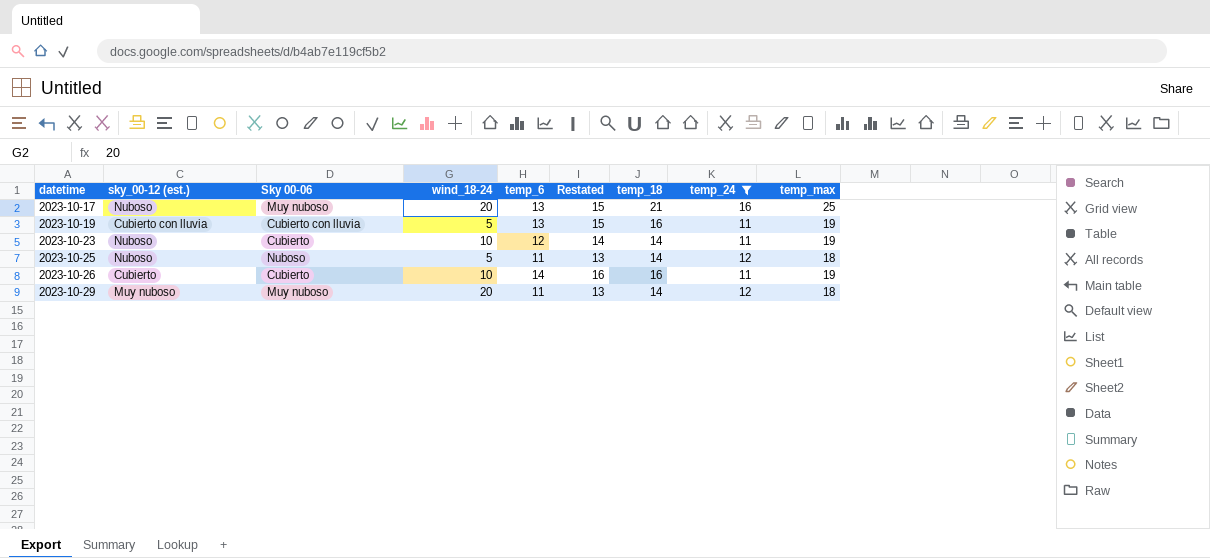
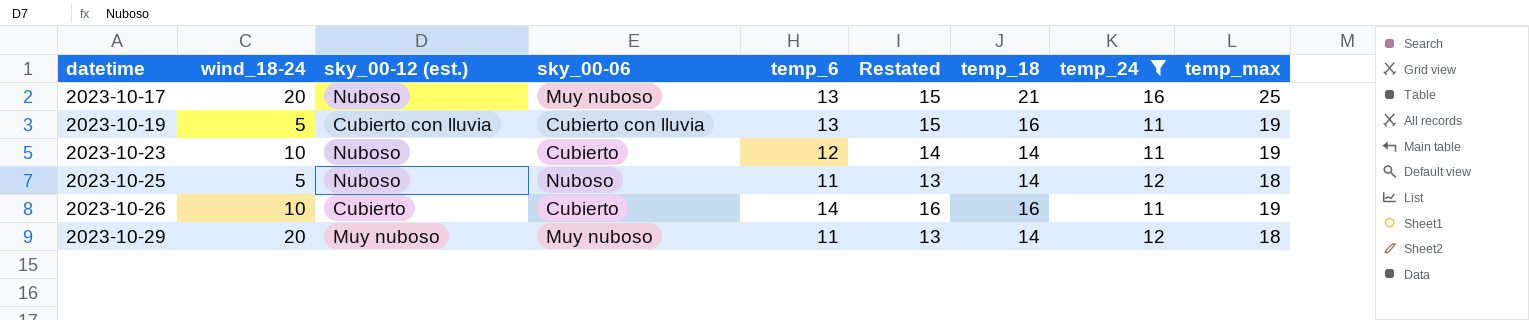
column wind_18-24 | position: 4 -> 2
column name: Sky 00-06 -> sky_00-06

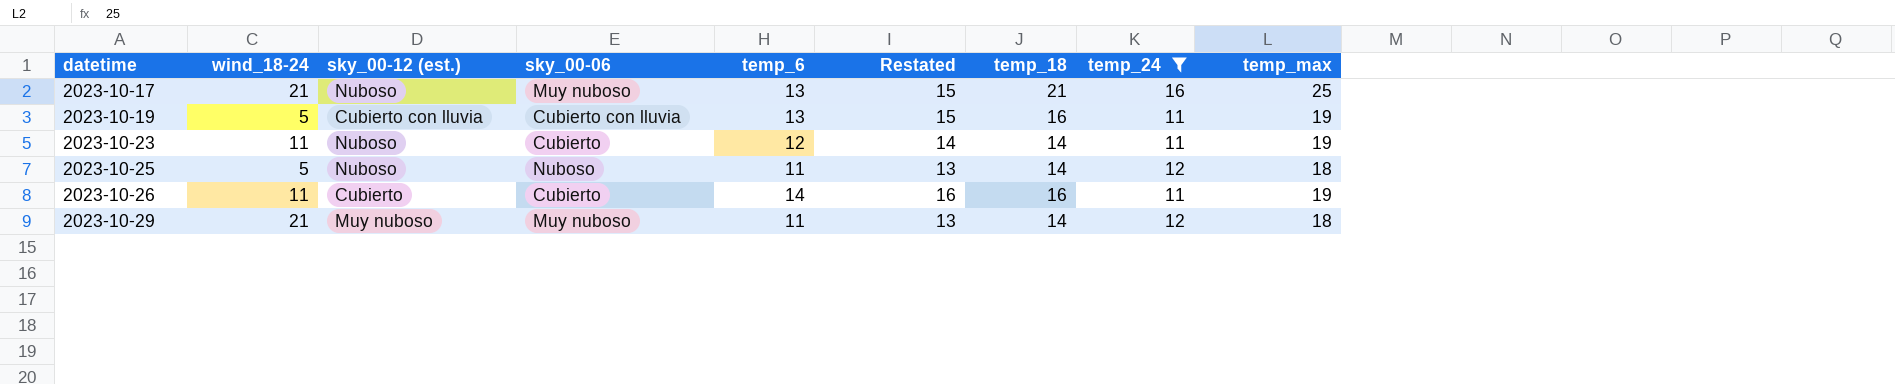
2023-10-17 | wind_18-24: 20 -> 21
2023-10-23 | wind_18-24: 10 -> 11
2023-10-26 | wind_18-24: 10 -> 11
2023-10-29 | wind_18-24: 20 -> 21

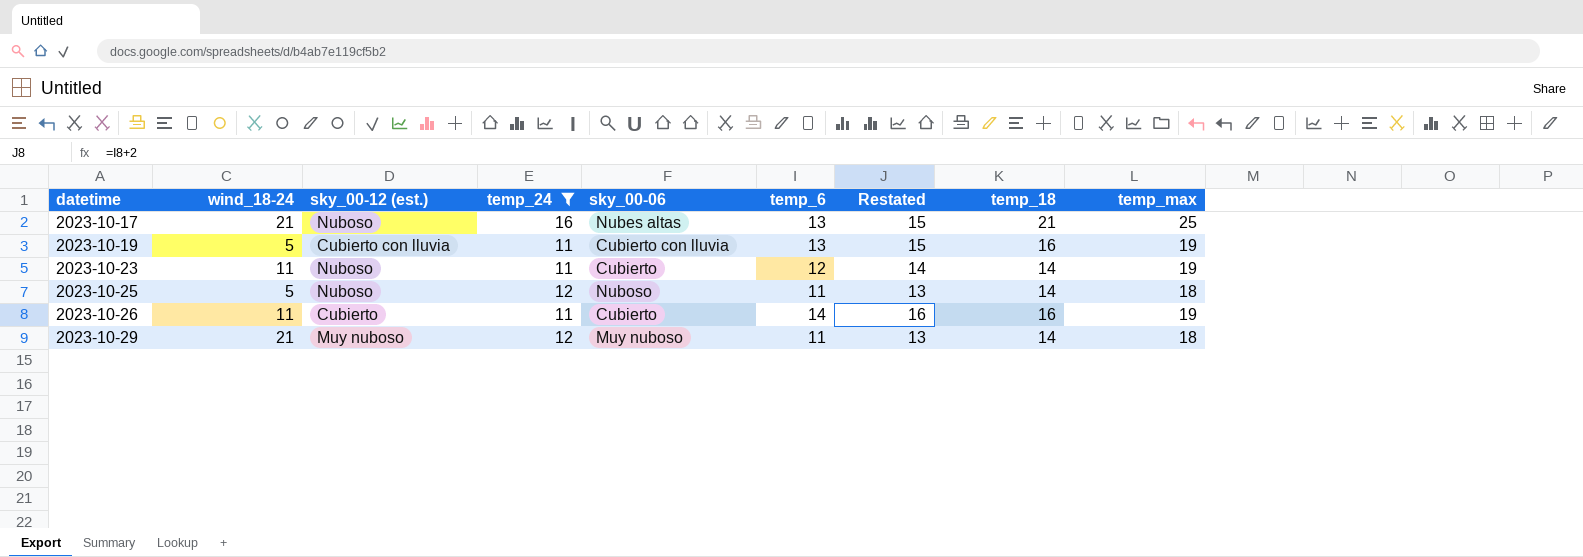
column temp_24 | position: 8 -> 4
2023-10-17 | sky_00-06: Muy nuboso -> Nubes altas

